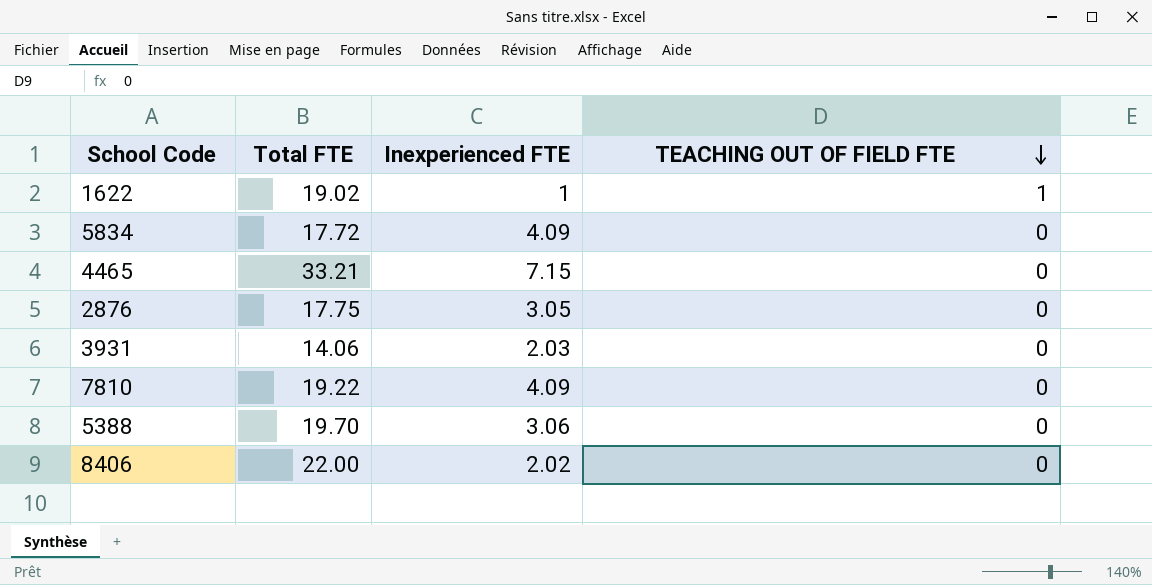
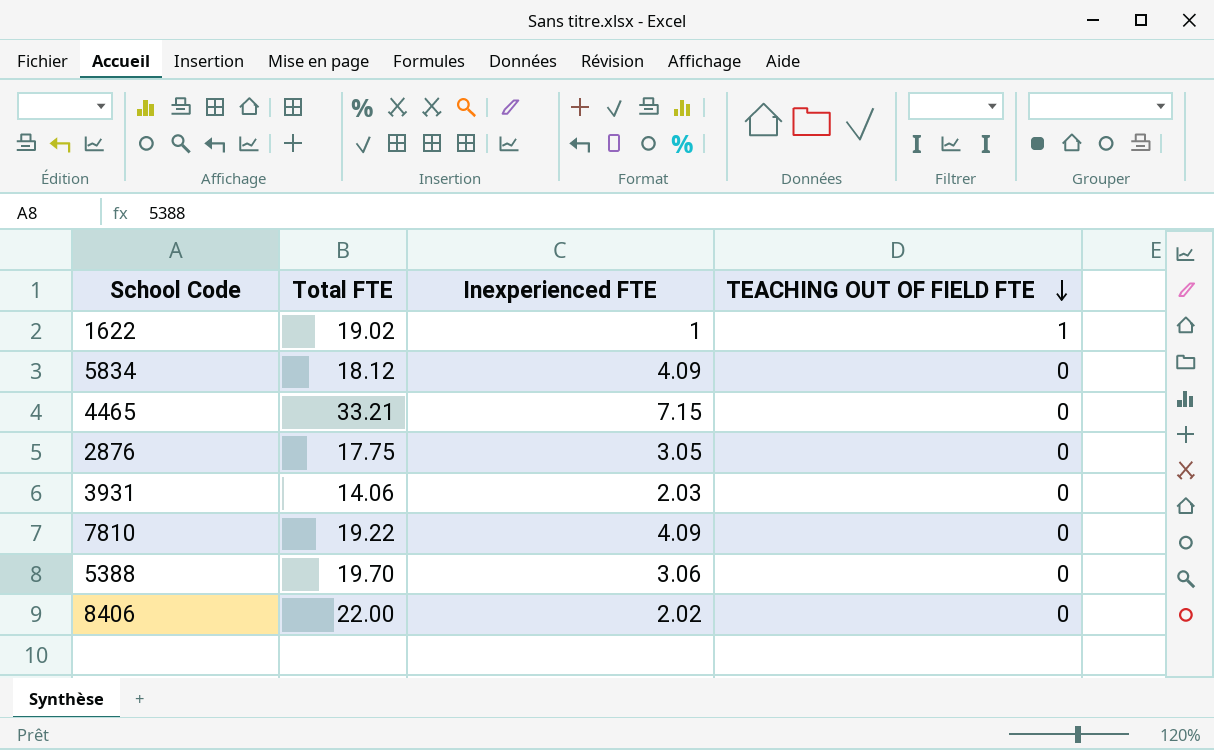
5834 | Total FTE: 17.72 -> 18.12

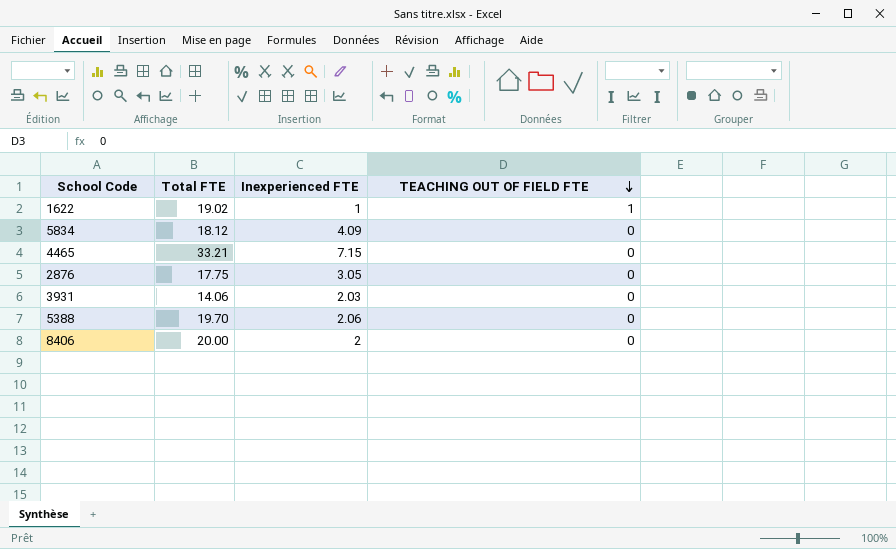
row 7810: 19.22 | 4.09 | 0 -> none
5388 | Inexperienced FTE: 3.06 -> 2.06
8406 | Total FTE: 22.00 -> 20.00
8406 | Inexperienced FTE: 2.02 -> 2

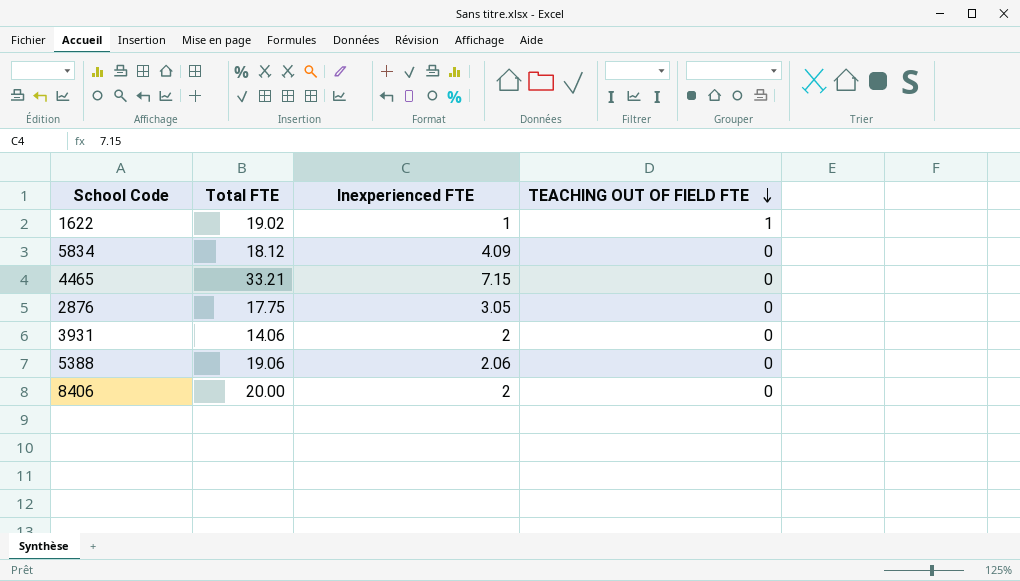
3931 | Inexperienced FTE: 2.03 -> 2
5388 | Total FTE: 19.70 -> 19.06

